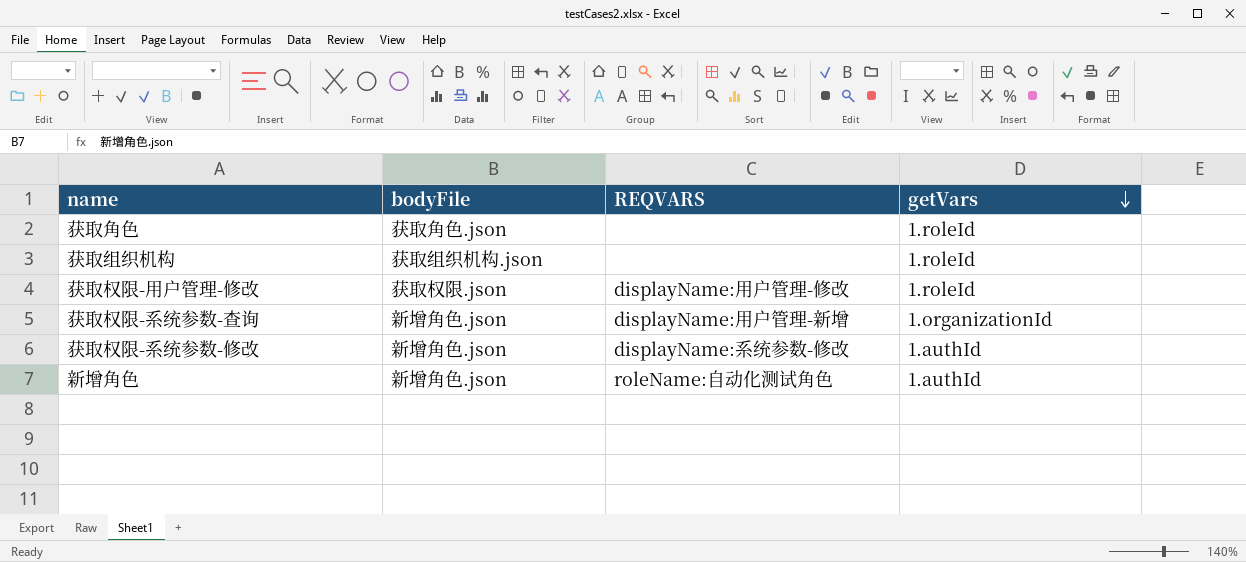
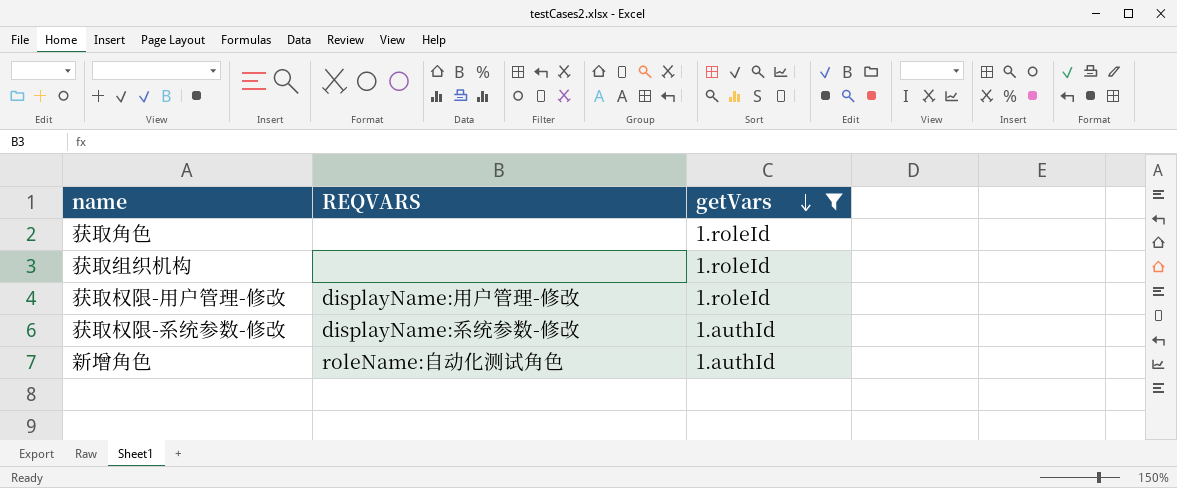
filter: none -> getVars != 1.organizationId
column bodyFile | position: 2 -> none

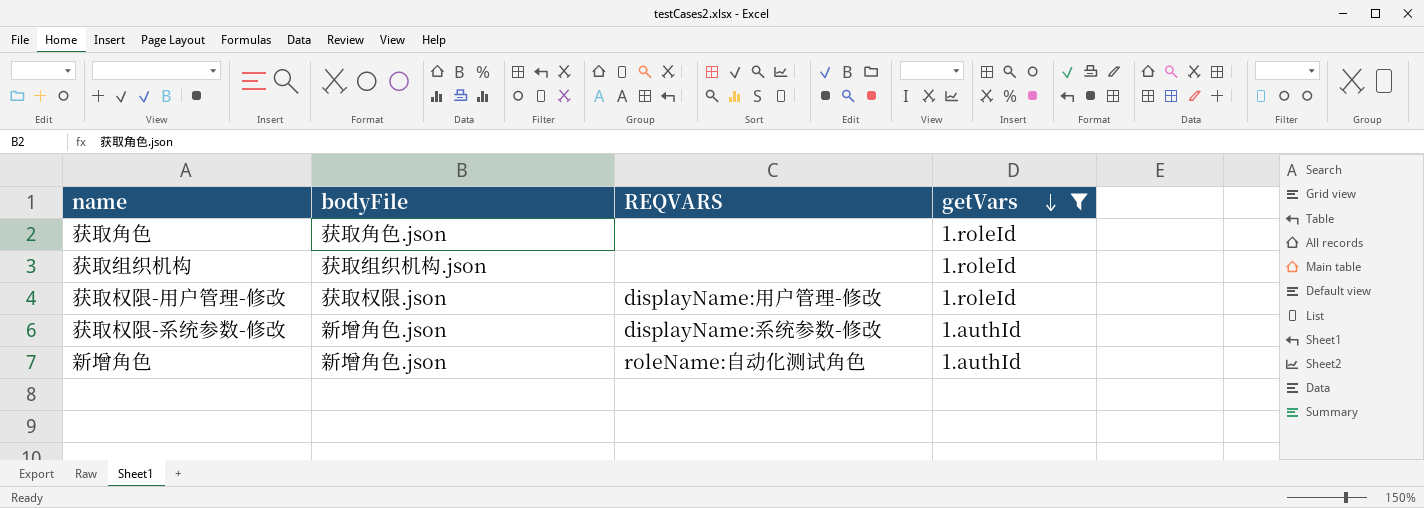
column bodyFile | position: none -> 2

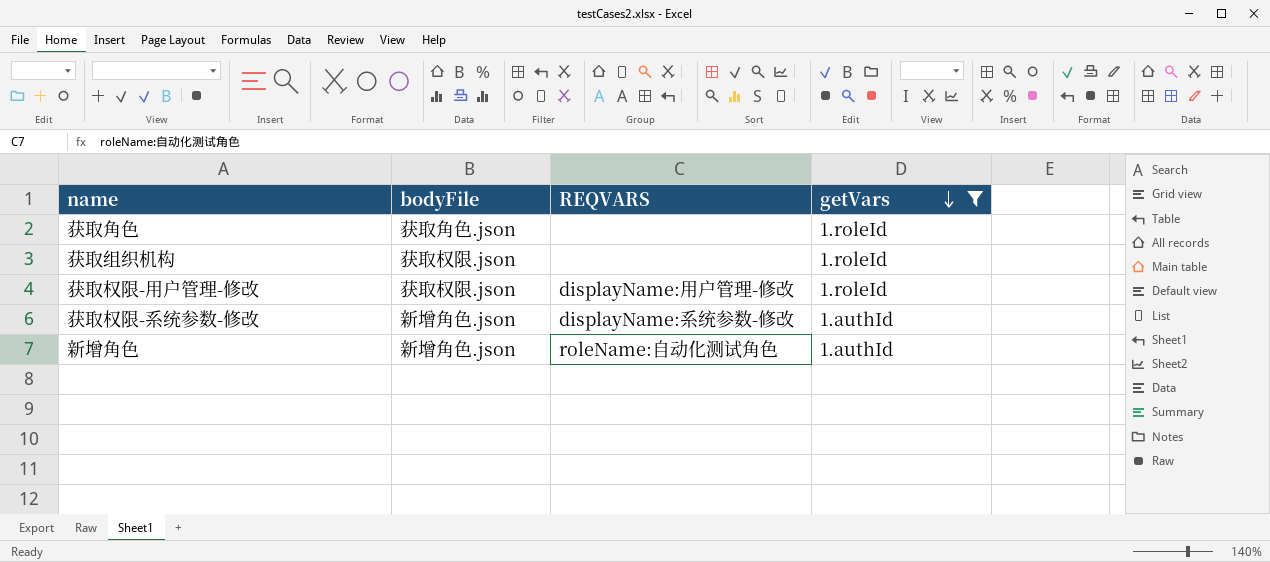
获取组织机构 | bodyFile: 获取组织机构.json -> 获取权限.json

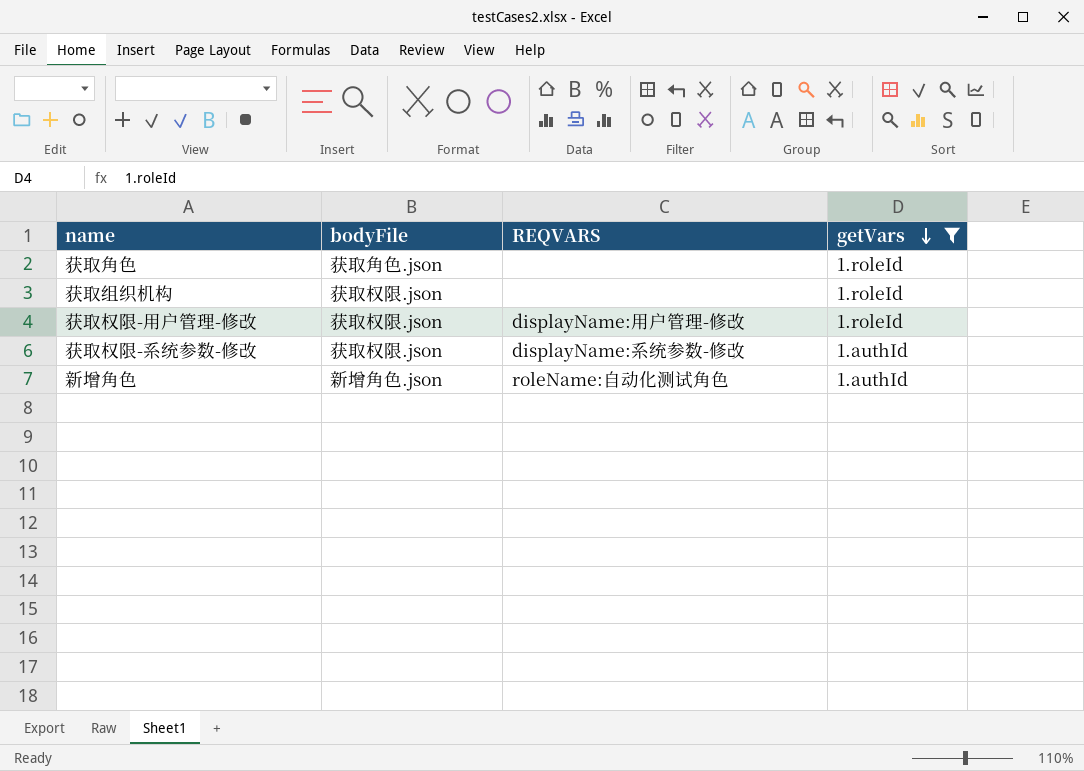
获取权限-系统参数-修改 | bodyFile: 新增角色.json -> 获取权限.json

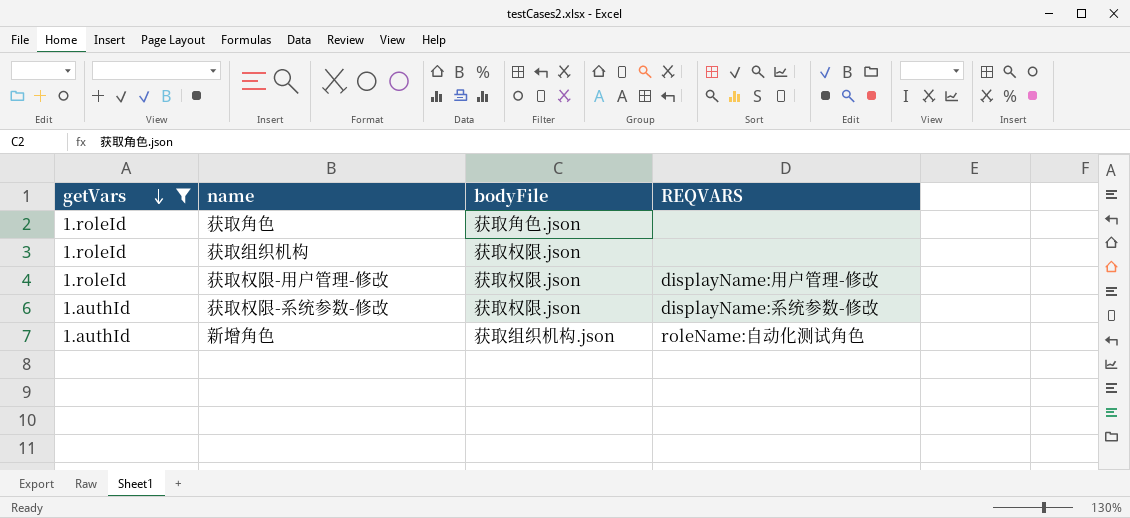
column getVars | position: 4 -> 1
新增角色 | bodyFile: 新增角色.json -> 获取组织机构.json

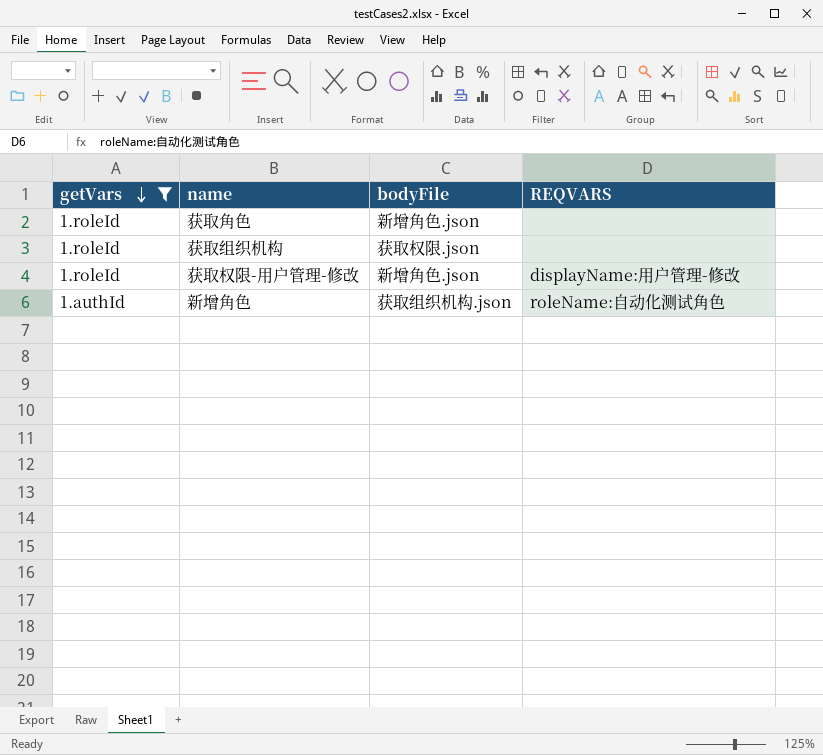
row 获取权限-系统参数-修改: 1.authId | 获取权限.json | displayName:系统参数-修改 -> none
获取角色 | bodyFile: 获取角色.json -> 新增角色.json
获取权限-用户管理-修改 | bodyFile: 获取权限.json -> 新增角色.json

